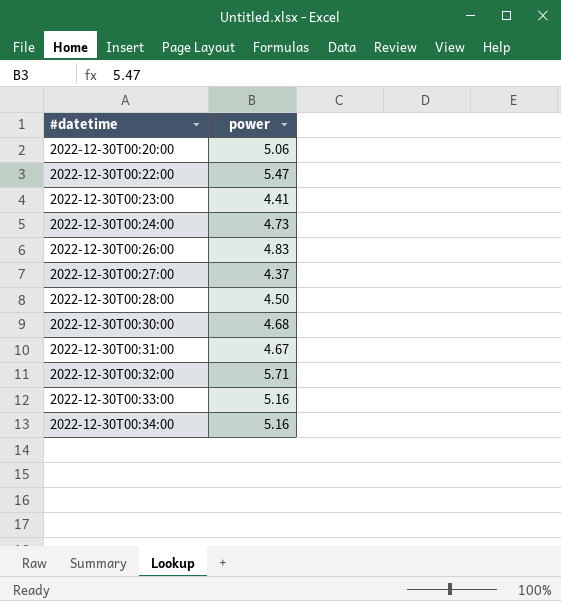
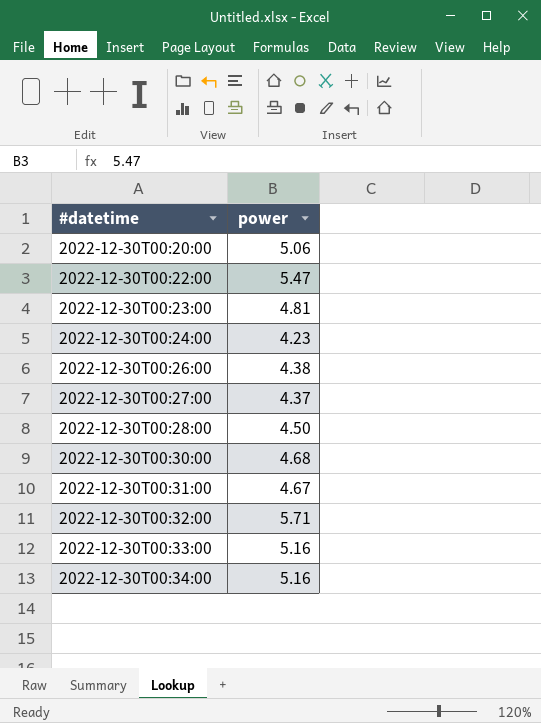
2022-12-30T00:23:00 | power: 4.41 -> 4.81
2022-12-30T00:24:00 | power: 4.73 -> 4.23
2022-12-30T00:26:00 | power: 4.83 -> 4.38

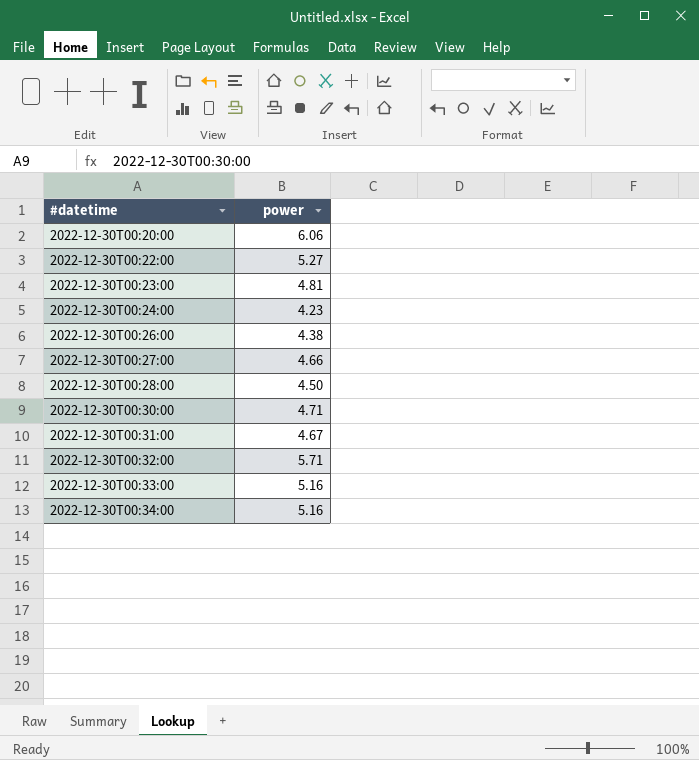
2022-12-30T00:20:00 | power: 5.06 -> 6.06
2022-12-30T00:22:00 | power: 5.47 -> 5.27
2022-12-30T00:27:00 | power: 4.37 -> 4.66
2022-12-30T00:30:00 | power: 4.68 -> 4.71

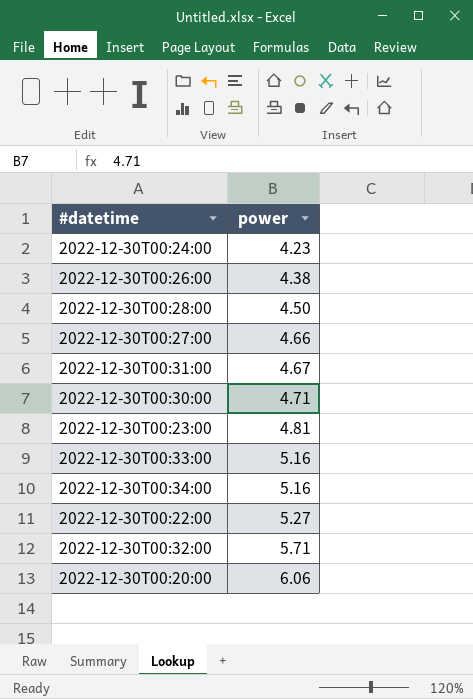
row order: #datetime ascending -> power ascending

